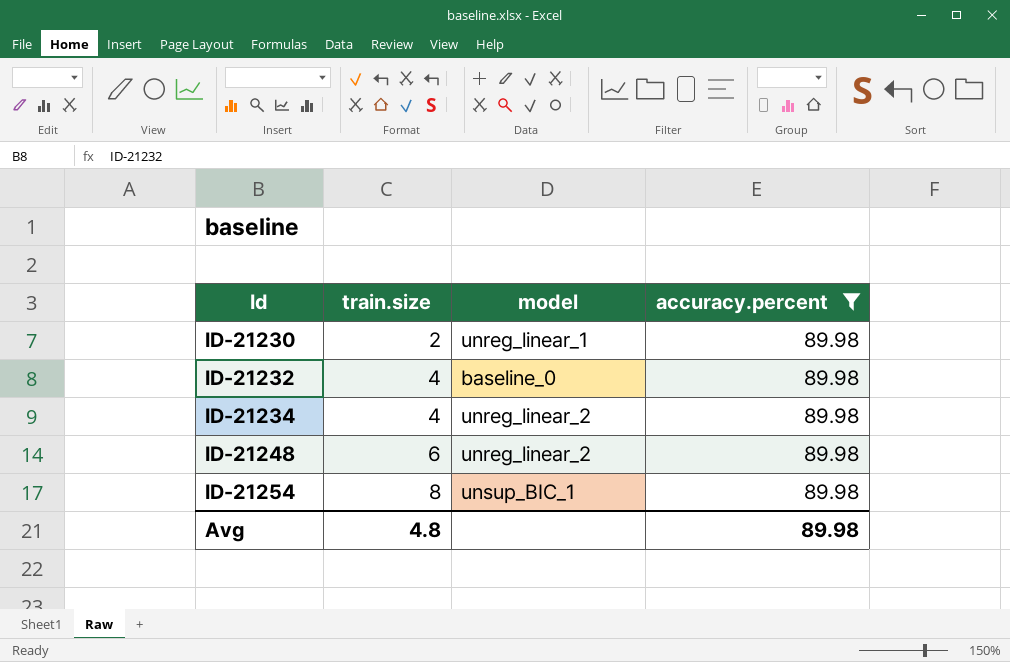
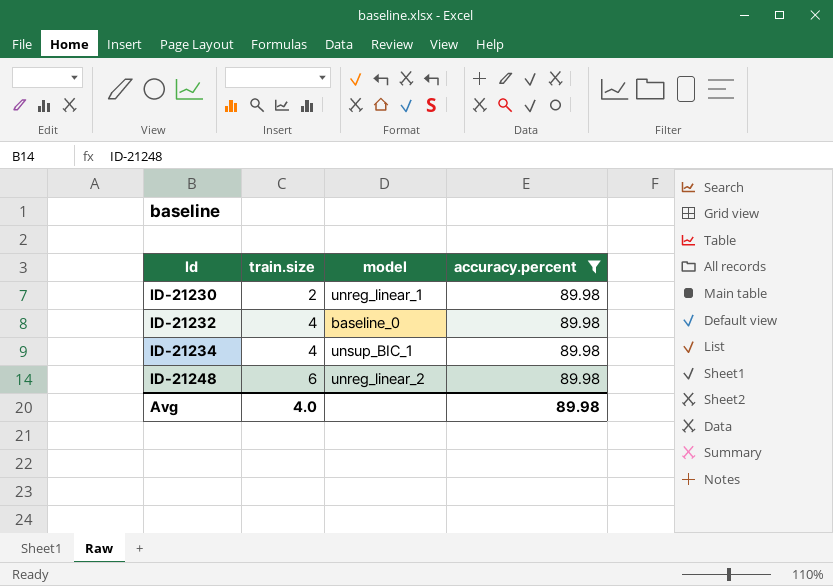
row ID-21254: 8 | unsup_BIC_1 | 89.98 -> none
ID-21234 | model: unreg_linear_2 -> unsup_BIC_1
Avg | train.size: 4.8 -> 4.0

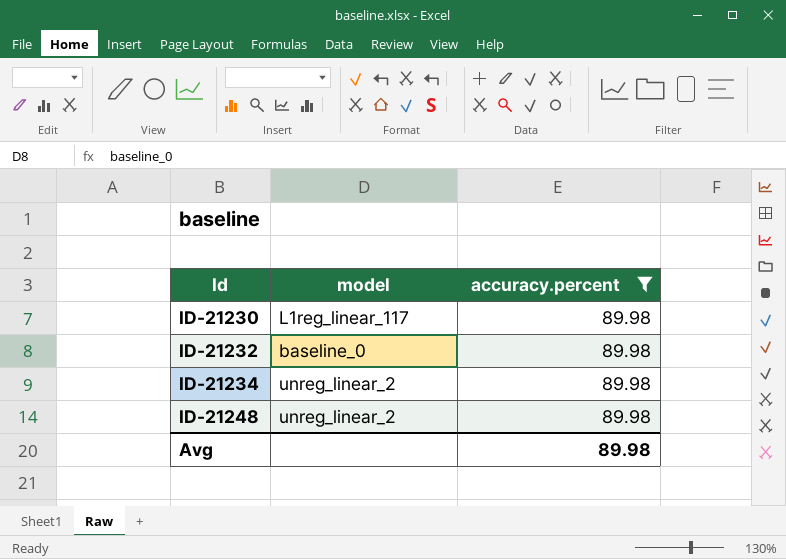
column train.size | position: 2 -> none
ID-21230 | model: unreg_linear_1 -> L1reg_linear_117
ID-21234 | model: unsup_BIC_1 -> unreg_linear_2

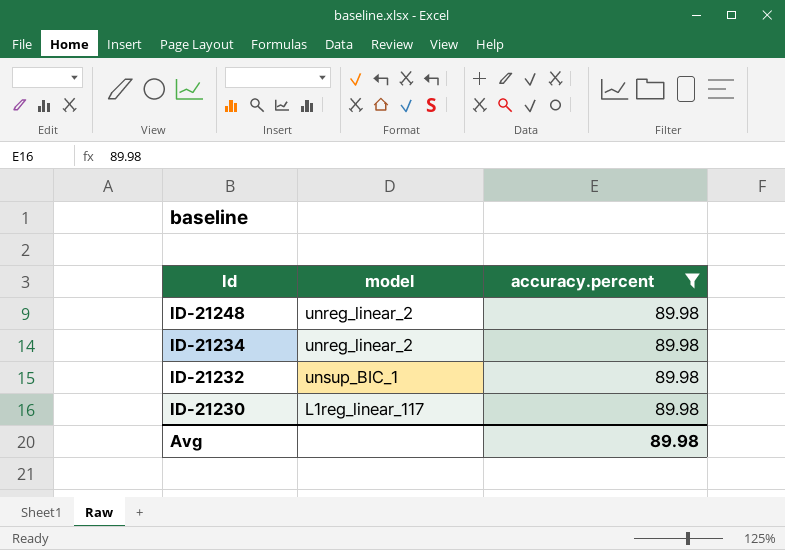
row order: Id ascending -> Id descending
ID-21232 | model: baseline_0 -> unsup_BIC_1

